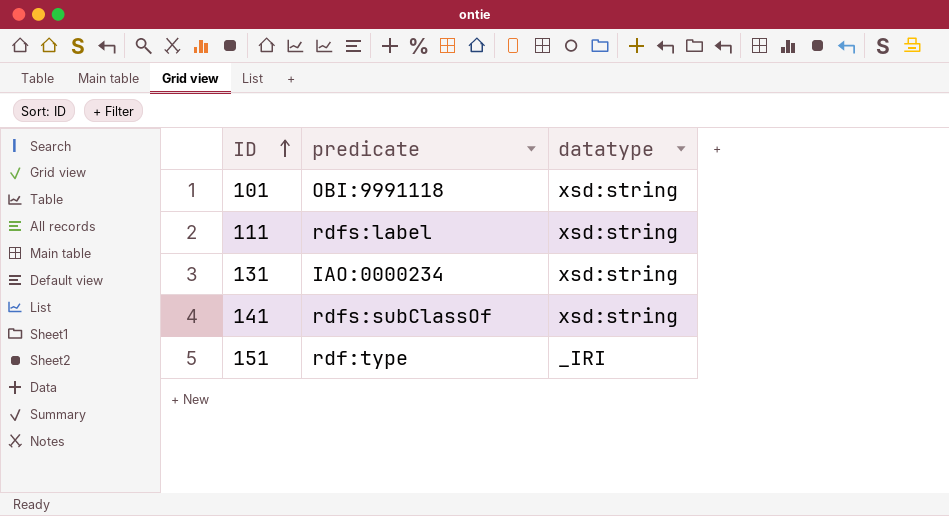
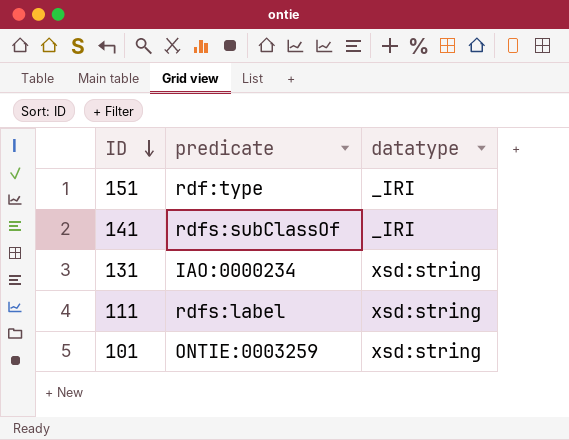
row order: ID ascending -> ID descending
141 | datatype: xsd:string -> _IRI
101 | predicate: OBI:9991118 -> ONTIE:0003259

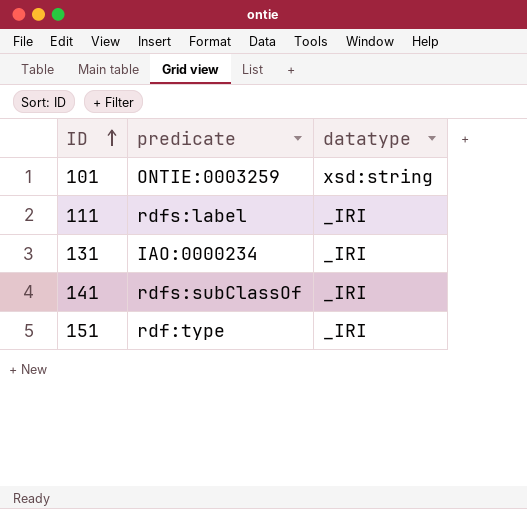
row order: ID descending -> ID ascending
111 | datatype: xsd:string -> _IRI
131 | datatype: xsd:string -> _IRI

